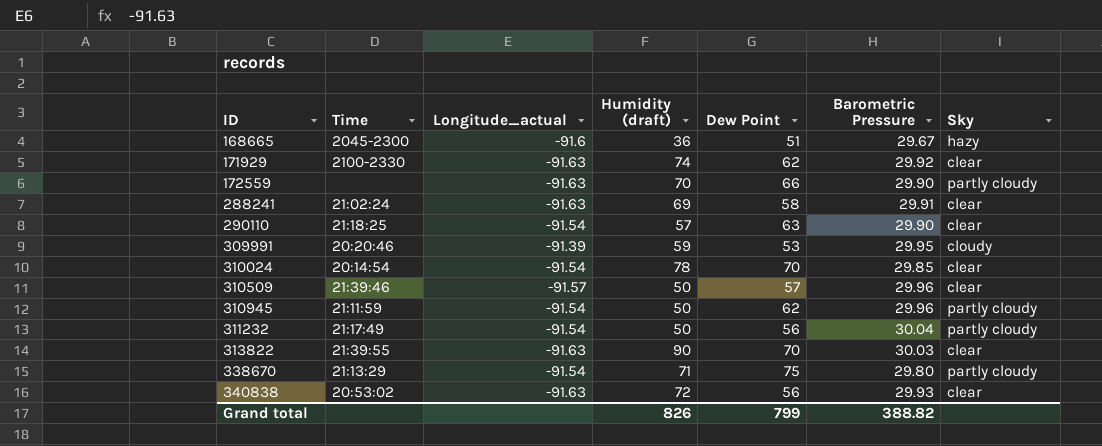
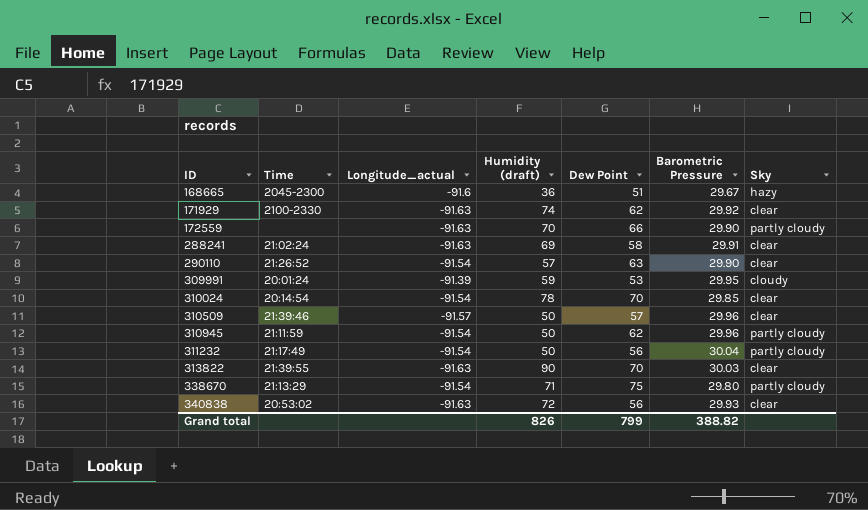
290110 | Time: 21:18:25 -> 21:26:52
309991 | Time: 20:20:46 -> 20:01:24

